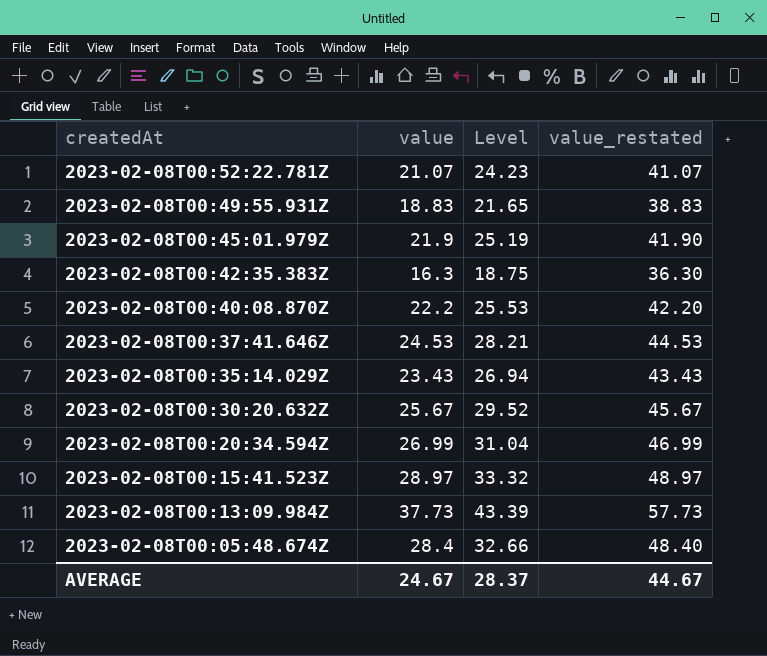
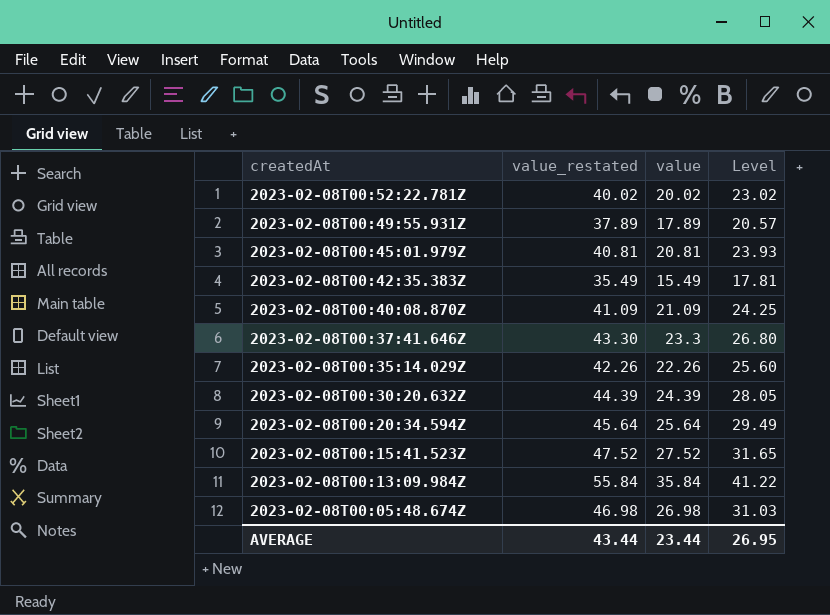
column value_restated | position: 4 -> 2
2023-02-08T00:52:22.781Z | value_restated: 41.07 -> 40.02
2023-02-08T00:52:22.781Z | value: 21.07 -> 20.02
2023-02-08T00:52:22.781Z | Level: 24.23 -> 23.02
2023-02-08T00:49:55.931Z | value_restated: 38.83 -> 37.89
2023-02-08T00:49:55.931Z | value: 18.83 -> 17.89
2023-02-08T00:49:55.931Z | Level: 21.65 -> 20.57
2023-02-08T00:45:01.979Z | value_restated: 41.90 -> 40.81
2023-02-08T00:45:01.979Z | value: 21.9 -> 20.81
2023-02-08T00:45:01.979Z | Level: 25.19 -> 23.93
2023-02-08T00:42:35.383Z | value_restated: 36.30 -> 35.49
2023-02-08T00:42:35.383Z | value: 16.3 -> 15.49
2023-02-08T00:42:35.383Z | Level: 18.75 -> 17.81
2023-02-08T00:40:08.870Z | value_restated: 42.20 -> 41.09
2023-02-08T00:40:08.870Z | value: 22.2 -> 21.09
2023-02-08T00:40:08.870Z | Level: 25.53 -> 24.25
2023-02-08T00:37:41.646Z | value_restated: 44.53 -> 43.30
2023-02-08T00:37:41.646Z | value: 24.53 -> 23.3
2023-02-08T00:37:41.646Z | Level: 28.21 -> 26.80
2023-02-08T00:35:14.029Z | value_restated: 43.43 -> 42.26
2023-02-08T00:35:14.029Z | value: 23.43 -> 22.26
2023-02-08T00:35:14.029Z | Level: 26.94 -> 25.60
2023-02-08T00:30:20.632Z | value_restated: 45.67 -> 44.39
2023-02-08T00:30:20.632Z | value: 25.67 -> 24.39
2023-02-08T00:30:20.632Z | Level: 29.52 -> 28.05
2023-02-08T00:20:34.594Z | value_restated: 46.99 -> 45.64
2023-02-08T00:20:34.594Z | value: 26.99 -> 25.64
2023-02-08T00:20:34.594Z | Level: 31.04 -> 29.49
2023-02-08T00:15:41.523Z | value_restated: 48.97 -> 47.52
2023-02-08T00:15:41.523Z | value: 28.97 -> 27.52
2023-02-08T00:15:41.523Z | Level: 33.32 -> 31.65
2023-02-08T00:13:09.984Z | value_restated: 57.73 -> 55.84
2023-02-08T00:13:09.984Z | value: 37.73 -> 35.84
2023-02-08T00:13:09.984Z | Level: 43.39 -> 41.22
2023-02-08T00:05:48.674Z | value_restated: 48.40 -> 46.98
2023-02-08T00:05:48.674Z | value: 28.4 -> 26.98
2023-02-08T00:05:48.674Z | Level: 32.66 -> 31.03
AVERAGE | value_restated: 44.67 -> 43.44
AVERAGE | value: 24.67 -> 23.44
AVERAGE | Level: 28.37 -> 26.95

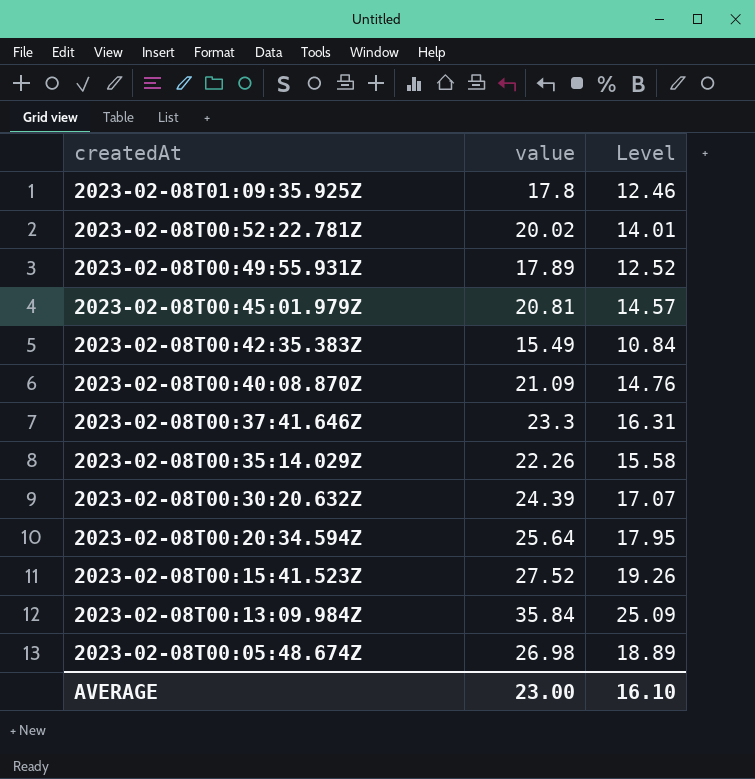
column value_restated | formula: [value] + 20 -> none
column Level | formula: [value] * 1.15 -> [value] * 0.7
row 2023-02-08T01:09:35.925Z: none -> 17.8 | 12.46
AVERAGE | value: 23.44 -> 23.00
AVERAGE | Level: 26.95 -> 16.10

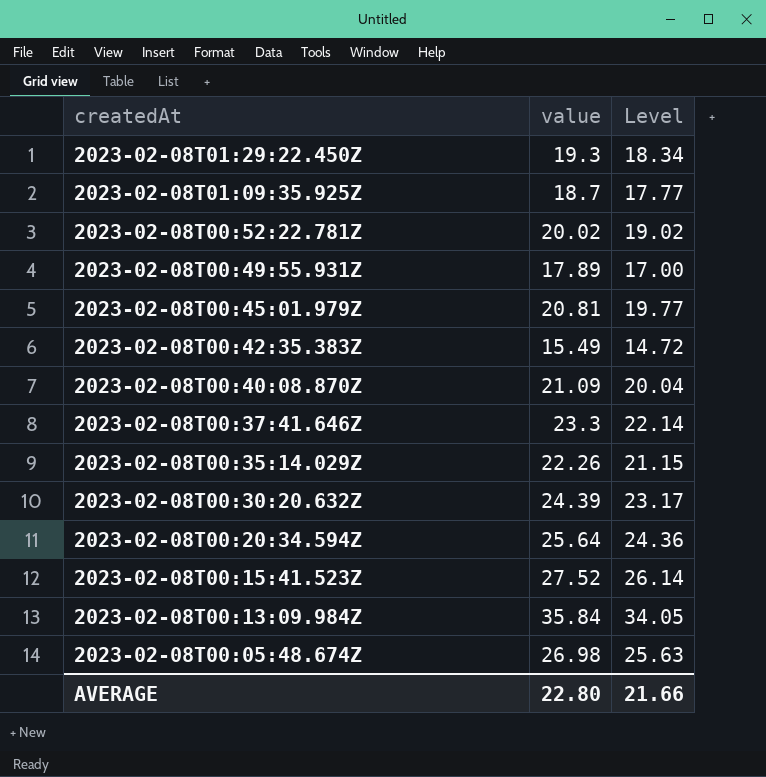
column Level | formula: [value] * 0.7 -> [value] * 0.95
row 2023-02-08T01:29:22.450Z: none -> 19.3 | 18.34
2023-02-08T01:09:35.925Z | value: 17.8 -> 18.7
AVERAGE | value: 23.00 -> 22.80
AVERAGE | Level: 16.10 -> 21.66

